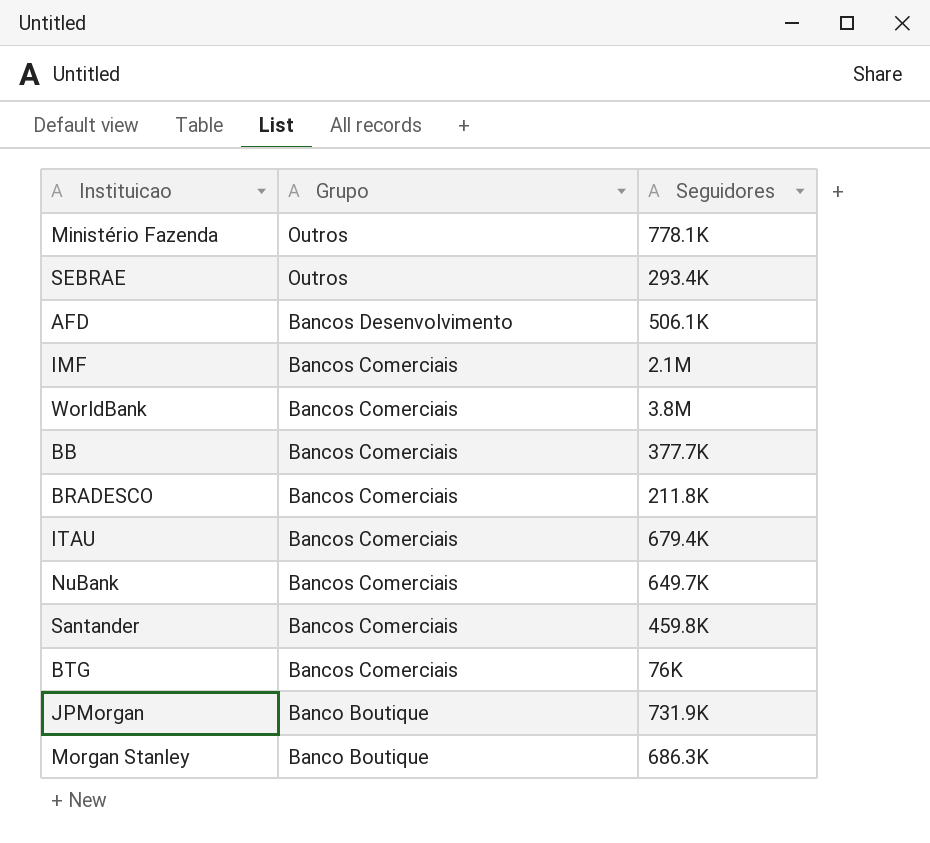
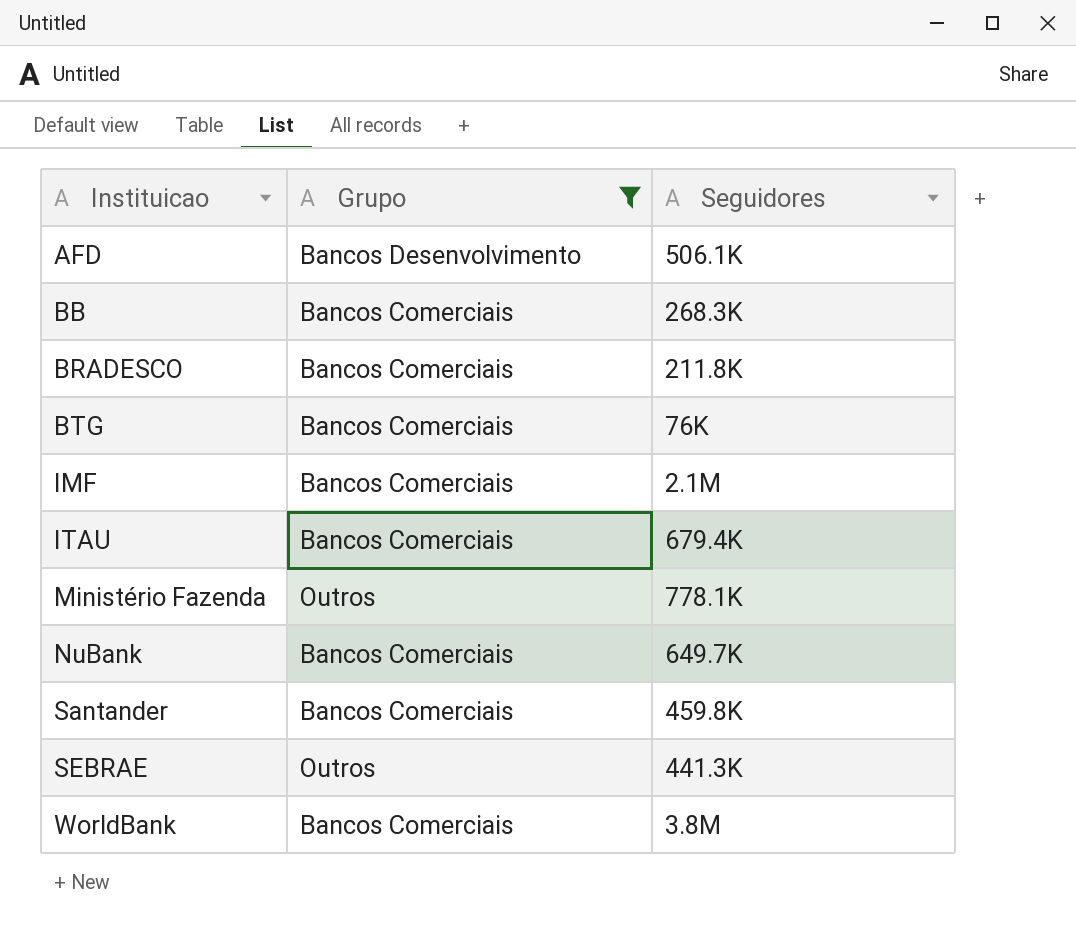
filter: none -> Grupo != Banco Boutique
row order: Grupo descending -> Instituicao ascending
BB | Seguidores: 377.7K -> 268.3K
SEBRAE | Seguidores: 293.4K -> 441.3K

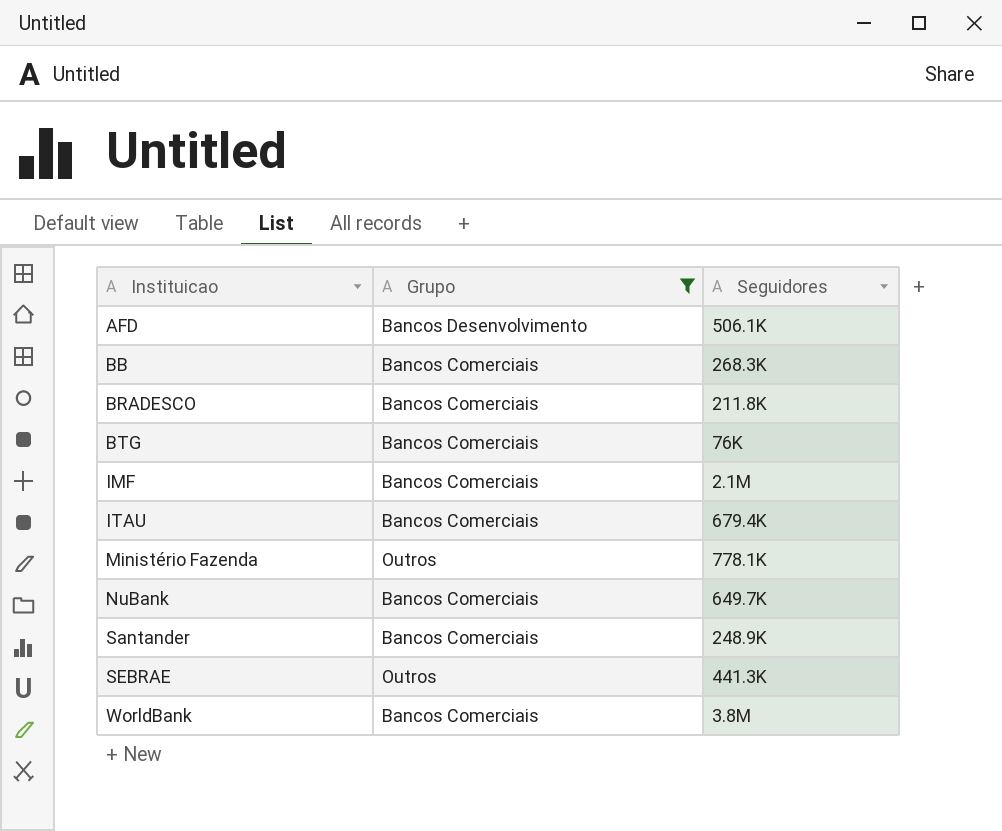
Santander | Seguidores: 459.8K -> 248.9K

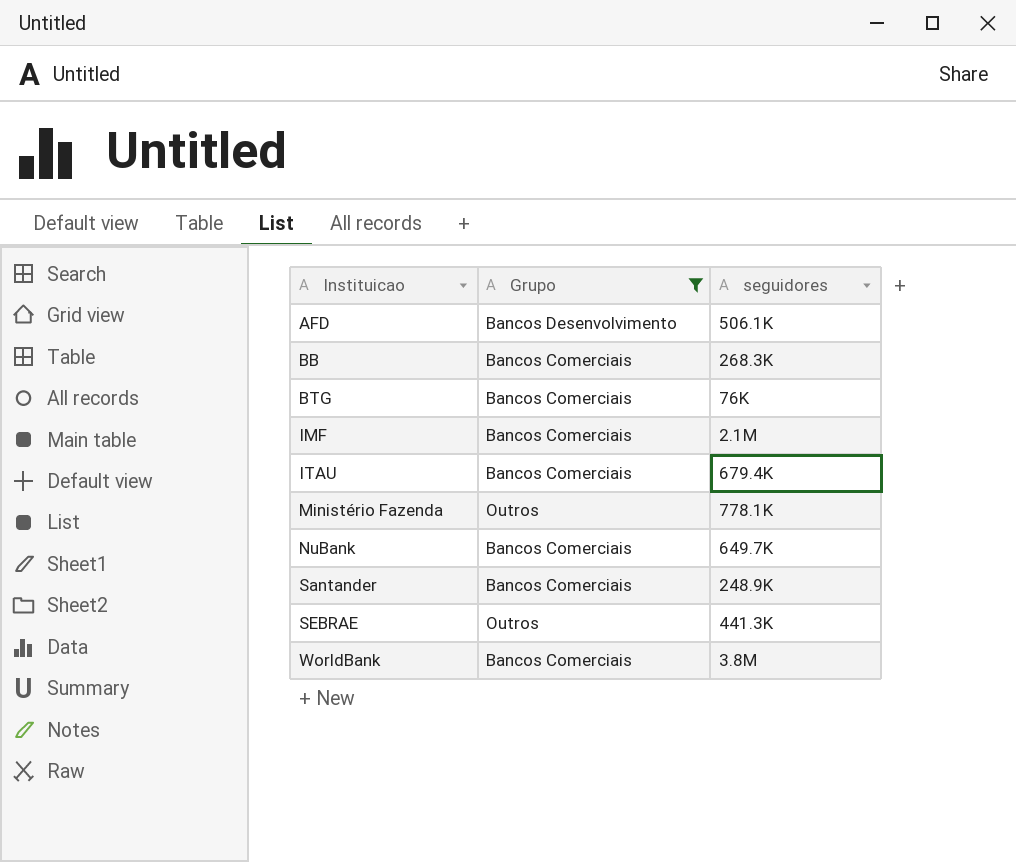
column name: Seguidores -> seguidores
row BRADESCO: Bancos Comerciais | 211.8K -> none

